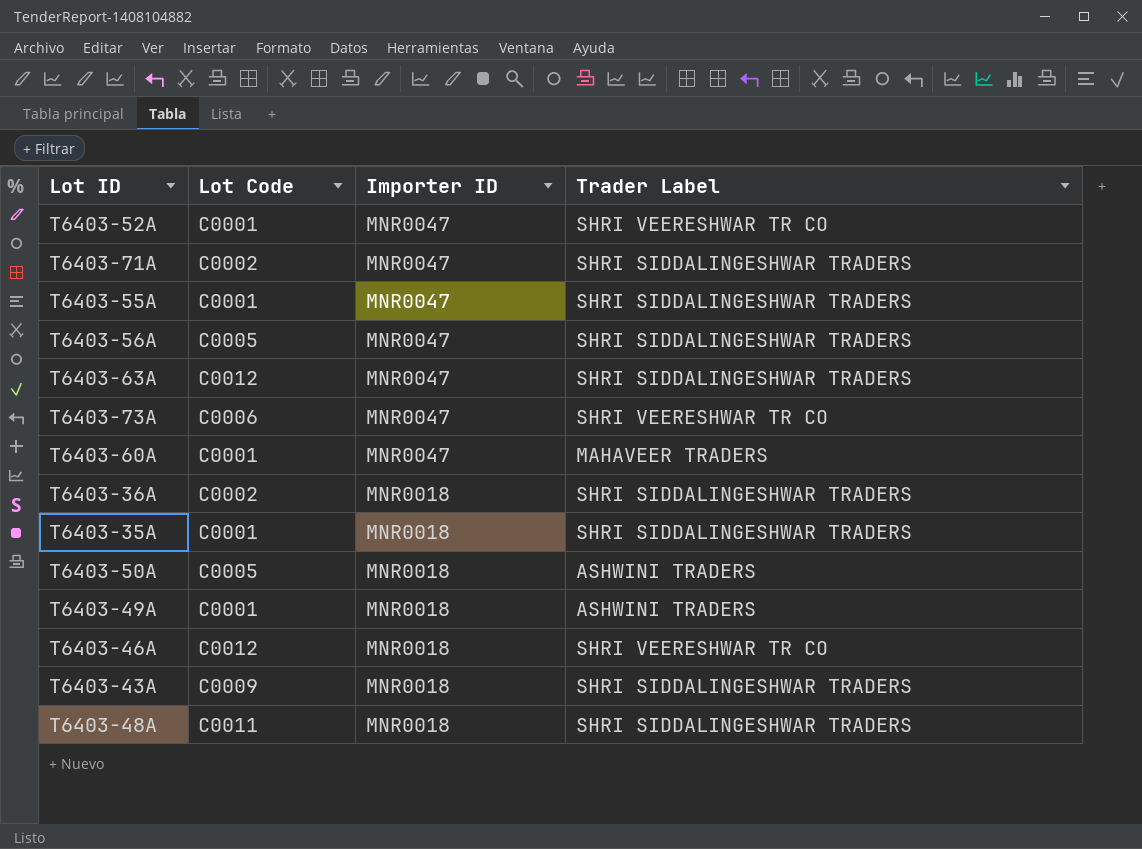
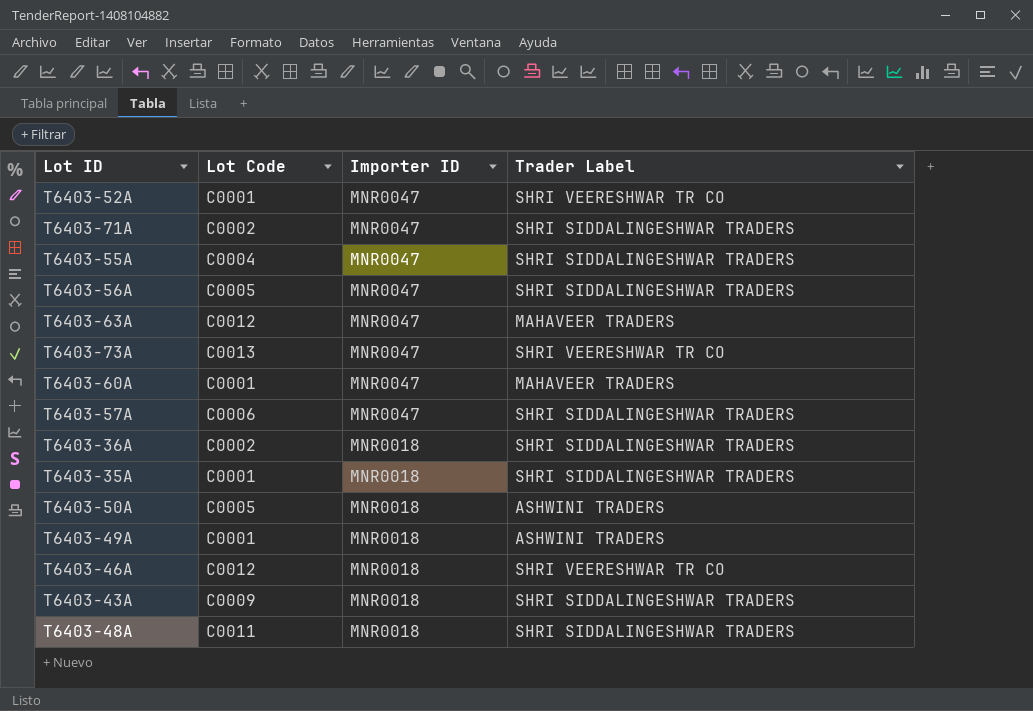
T6403-55A | Lot Code: C0001 -> C0004
T6403-63A | Trader Label: SHRI SIDDALINGESHWAR TRADERS -> MAHAVEER TRADERS
T6403-73A | Lot Code: C0006 -> C0013
row T6403-57A: none -> C0006 | MNR0047 | SHRI SIDDALINGESHWAR TRADERS

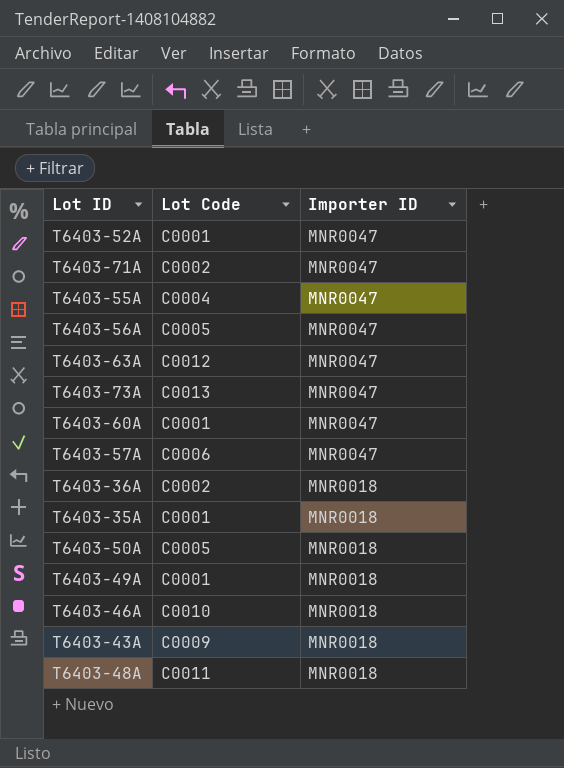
column Trader Label | position: 4 -> none
T6403-46A | Lot Code: C0012 -> C0010

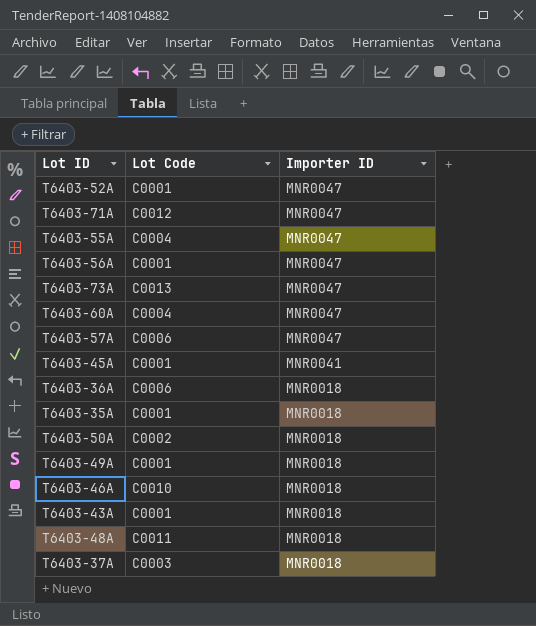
row T6403-63A: C0012 | MNR0047 -> none
T6403-71A | Lot Code: C0002 -> C0012
T6403-56A | Lot Code: C0005 -> C0001
T6403-60A | Lot Code: C0001 -> C0004
row T6403-45A: none -> C0001 | MNR0041
T6403-36A | Lot Code: C0002 -> C0006
T6403-50A | Lot Code: C0005 -> C0002
T6403-43A | Lot Code: C0009 -> C0001
row T6403-37A: none -> C0003 | MNR0018

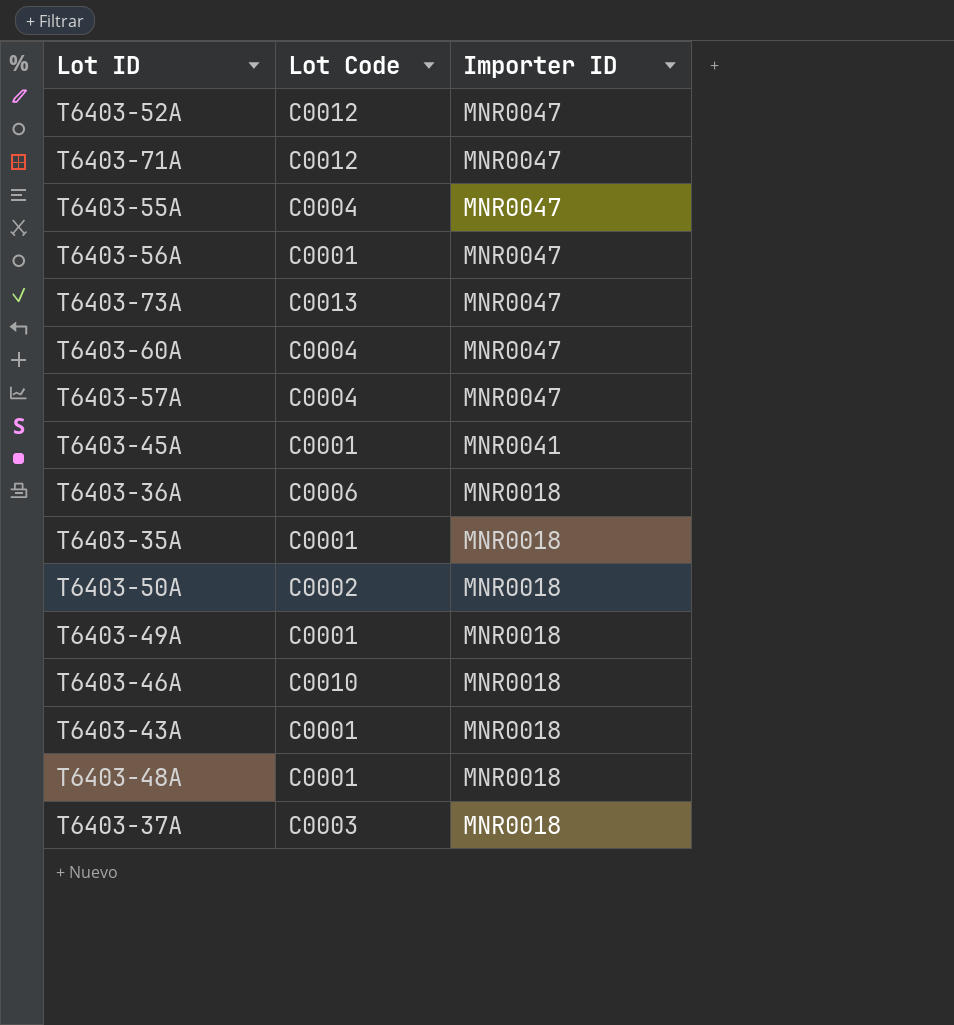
T6403-52A | Lot Code: C0001 -> C0012
T6403-57A | Lot Code: C0006 -> C0004
T6403-48A | Lot Code: C0011 -> C0001

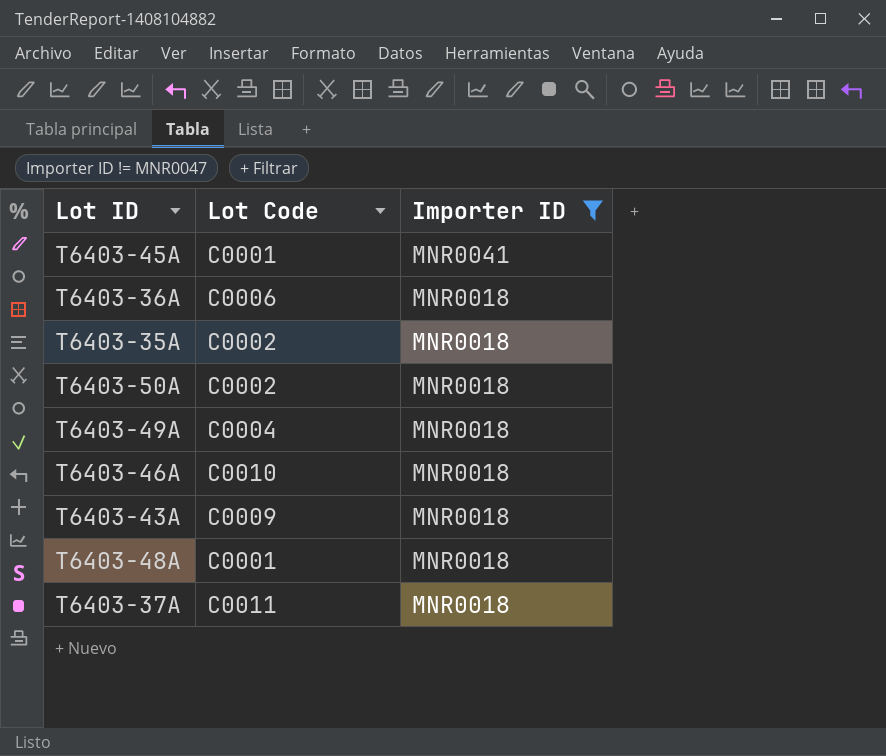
filter: none -> Importer ID != MNR0047
T6403-35A | Lot Code: C0001 -> C0002
T6403-49A | Lot Code: C0001 -> C0004
T6403-43A | Lot Code: C0001 -> C0009
T6403-37A | Lot Code: C0003 -> C0011

